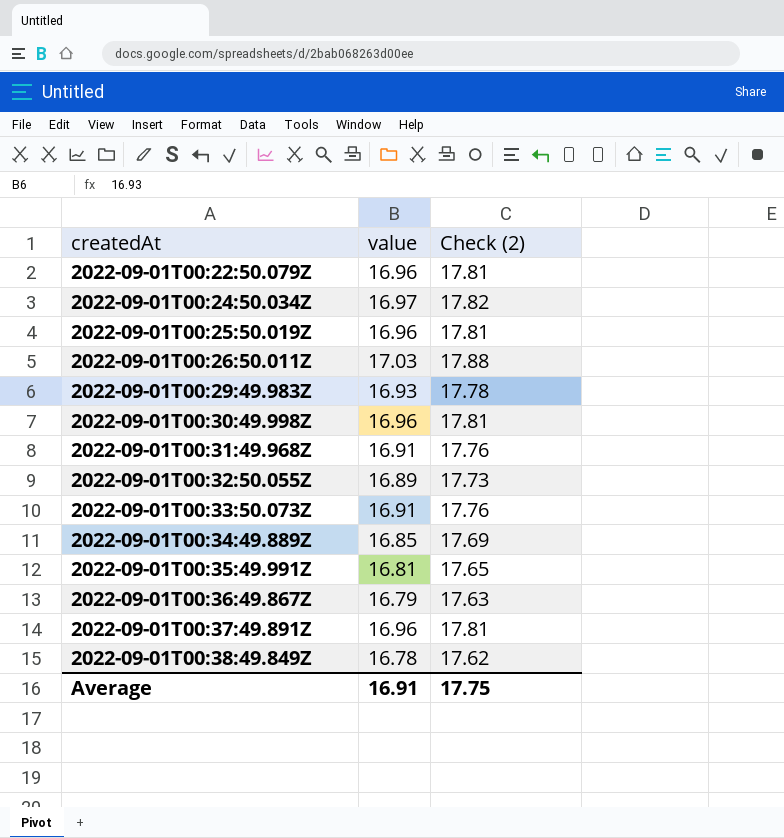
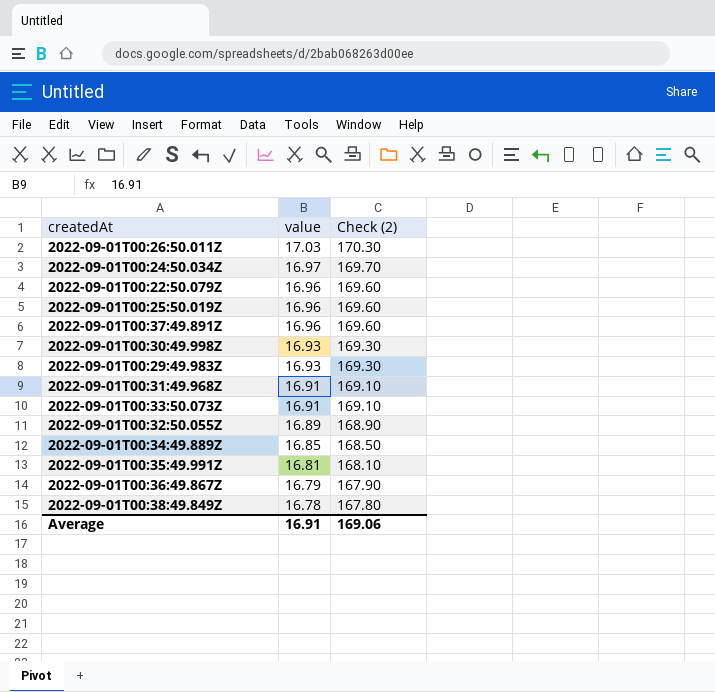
row order: createdAt ascending -> value descending
column Check (2) | formula: [value] * 1.05 -> [value] * 10
2022-09-01T00:30:49.998Z | value: 16.96 -> 16.93
Average | Check (2): 17.75 -> 169.06

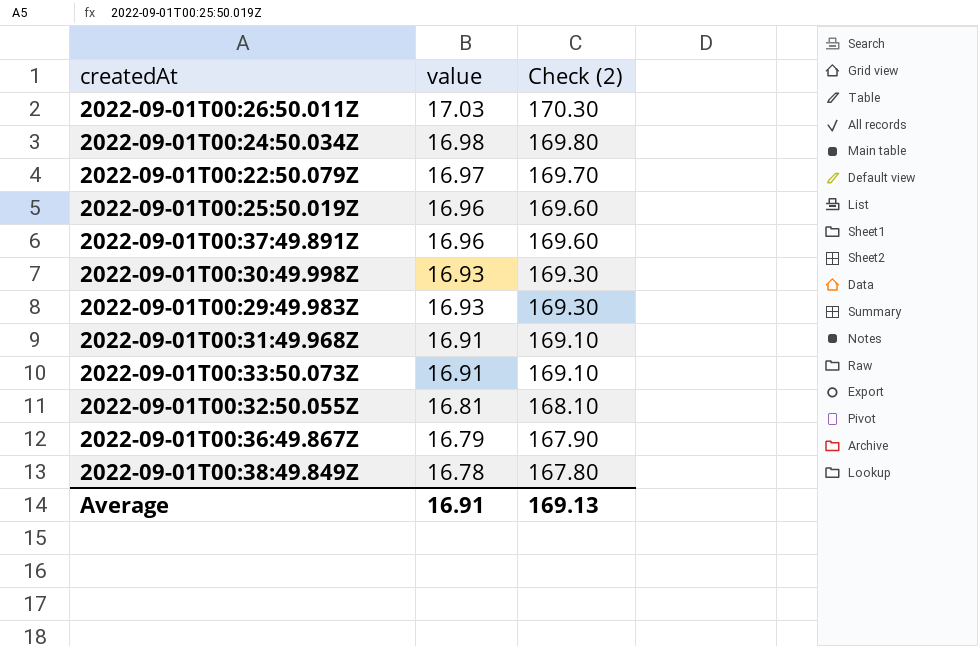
row 2022-09-01T00:34:49.889Z: 16.85 | 168.50 -> none
row 2022-09-01T00:35:49.991Z: 16.81 | 168.10 -> none
2022-09-01T00:24:50.034Z | value: 16.97 -> 16.98
2022-09-01T00:24:50.034Z | Check (2): 169.70 -> 169.80
2022-09-01T00:22:50.079Z | value: 16.96 -> 16.97
2022-09-01T00:22:50.079Z | Check (2): 169.60 -> 169.70
2022-09-01T00:32:50.055Z | value: 16.89 -> 16.81
2022-09-01T00:32:50.055Z | Check (2): 168.90 -> 168.10
Average | Check (2): 169.06 -> 169.13

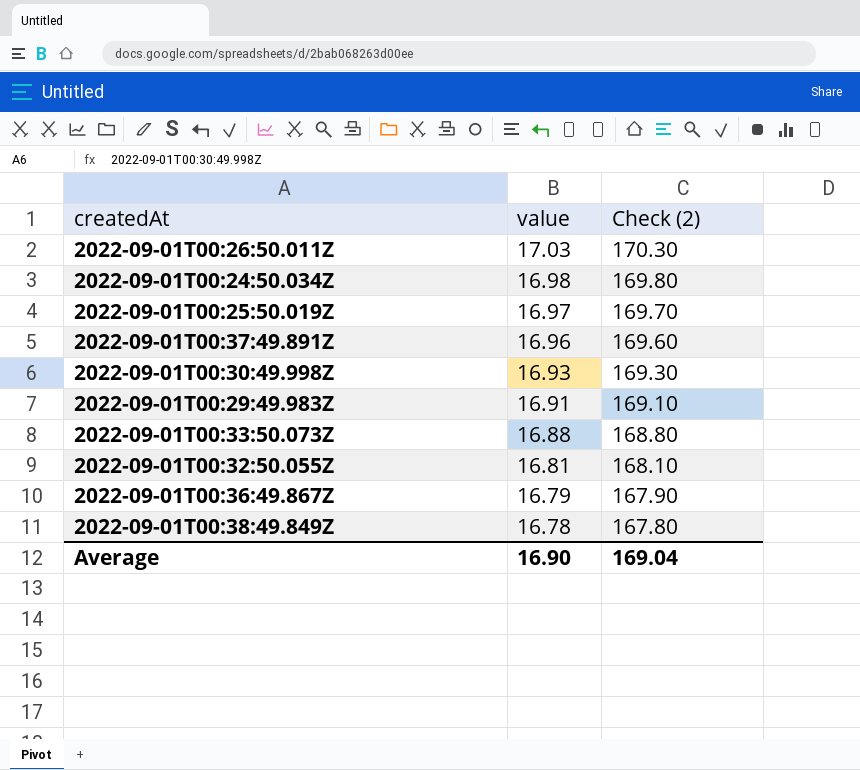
row 2022-09-01T00:22:50.079Z: 16.97 | 169.70 -> none
row 2022-09-01T00:31:49.968Z: 16.91 | 169.10 -> none
2022-09-01T00:25:50.019Z | value: 16.96 -> 16.97
2022-09-01T00:25:50.019Z | Check (2): 169.60 -> 169.70
2022-09-01T00:29:49.983Z | value: 16.93 -> 16.91
2022-09-01T00:29:49.983Z | Check (2): 169.30 -> 169.10
2022-09-01T00:33:50.073Z | value: 16.91 -> 16.88
2022-09-01T00:33:50.073Z | Check (2): 169.10 -> 168.80
Average | value: 16.91 -> 16.90
Average | Check (2): 169.13 -> 169.04

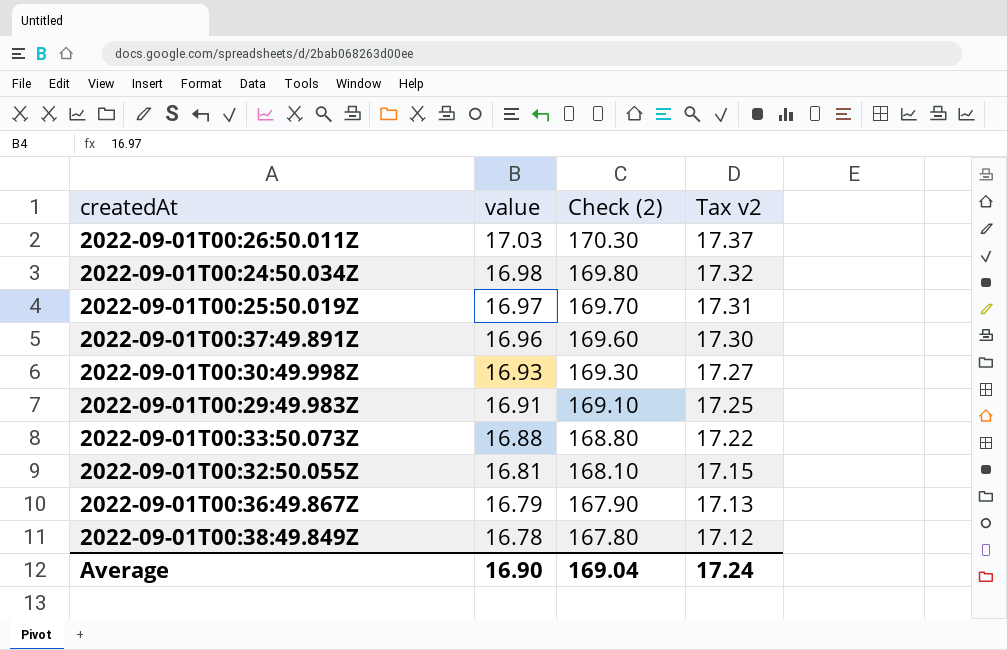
column Tax v2 | formula: none -> [value] * 1.02

